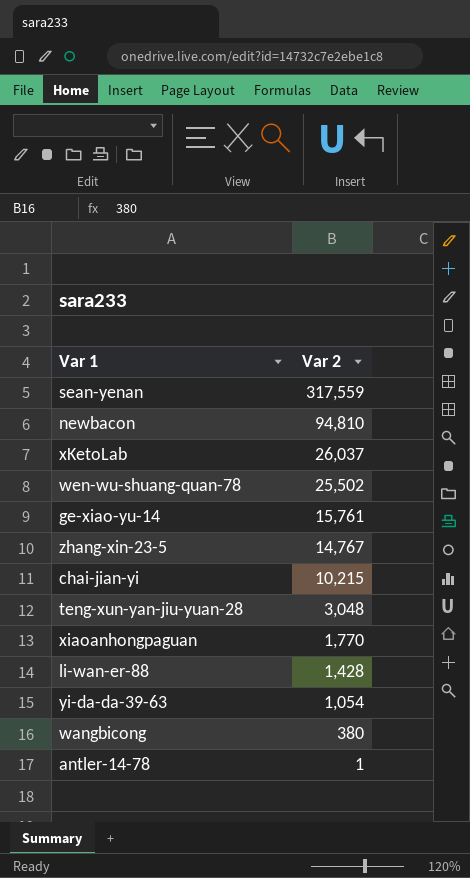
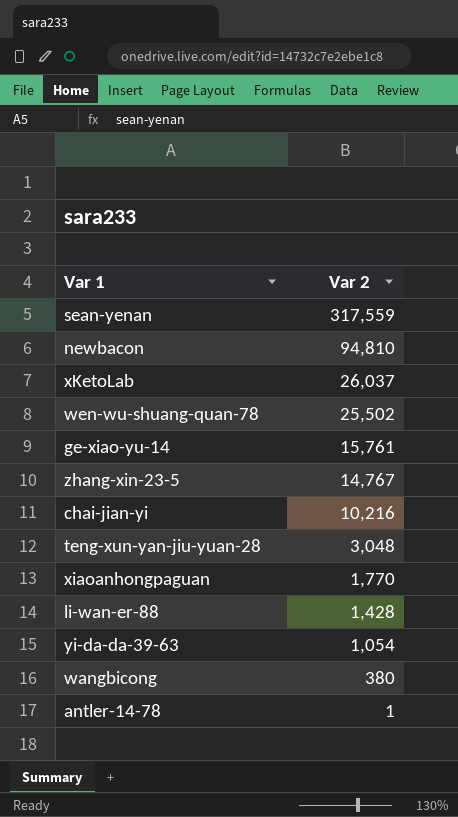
chai-jian-yi | Var 2: 10,215 -> 10,216

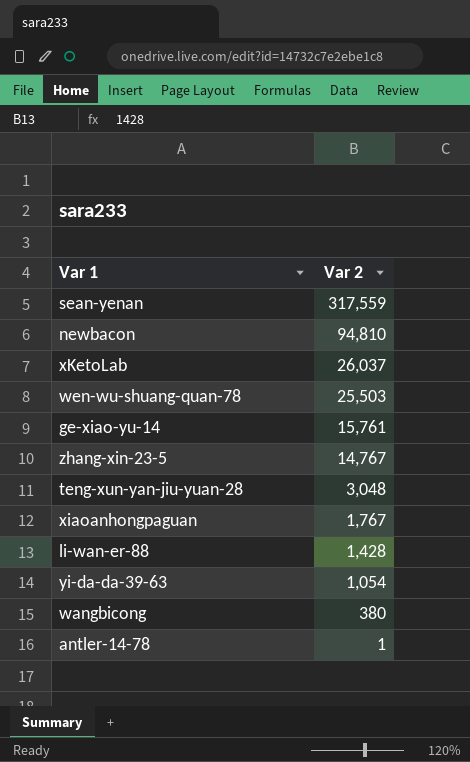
row chai-jian-yi: 10,216 -> none
wen-wu-shuang-quan-78 | Var 2: 25,502 -> 25,503
xiaoanhongpaguan | Var 2: 1,770 -> 1,767

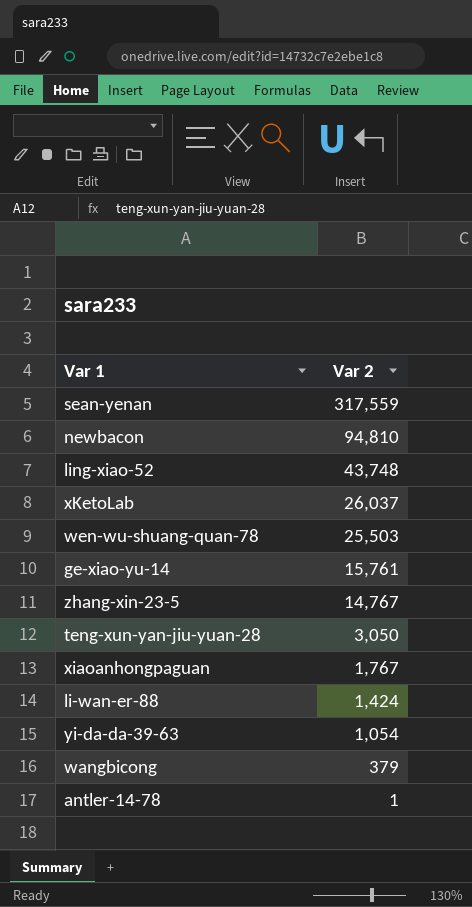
row ling-xiao-52: none -> 43,748
teng-xun-yan-jiu-yuan-28 | Var 2: 3,048 -> 3,050
li-wan-er-88 | Var 2: 1,428 -> 1,424
wangbicong | Var 2: 380 -> 379

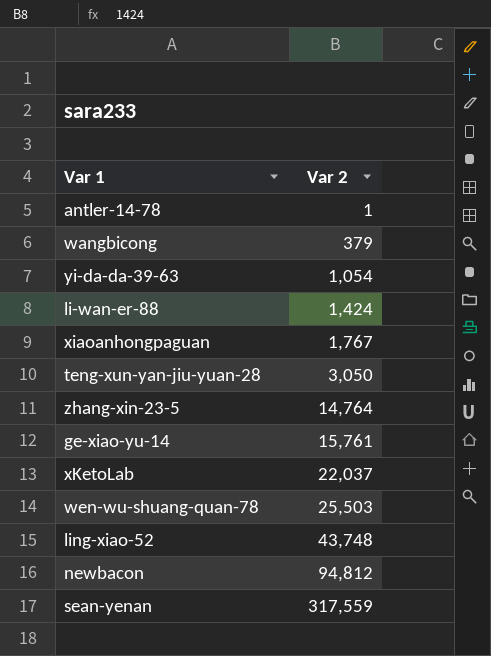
row order: Var 2 descending -> Var 2 ascending
zhang-xin-23-5 | Var 2: 14,767 -> 14,764
xKetoLab | Var 2: 26,037 -> 22,037
newbacon | Var 2: 94,810 -> 94,812

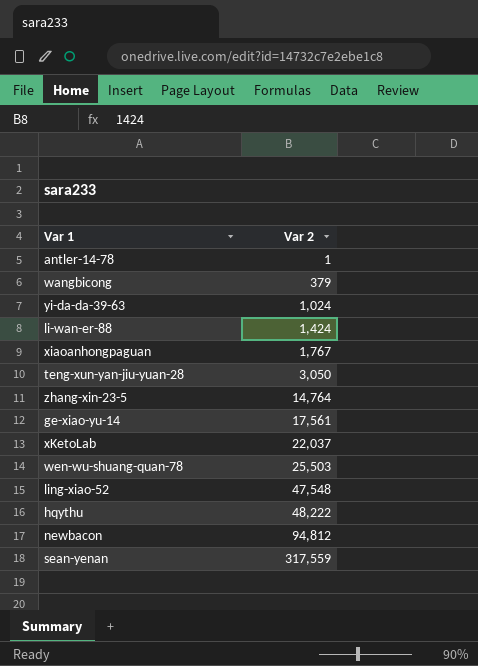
yi-da-da-39-63 | Var 2: 1,054 -> 1,024
ge-xiao-yu-14 | Var 2: 15,761 -> 17,561
ling-xiao-52 | Var 2: 43,748 -> 47,548
row hqythu: none -> 48,222

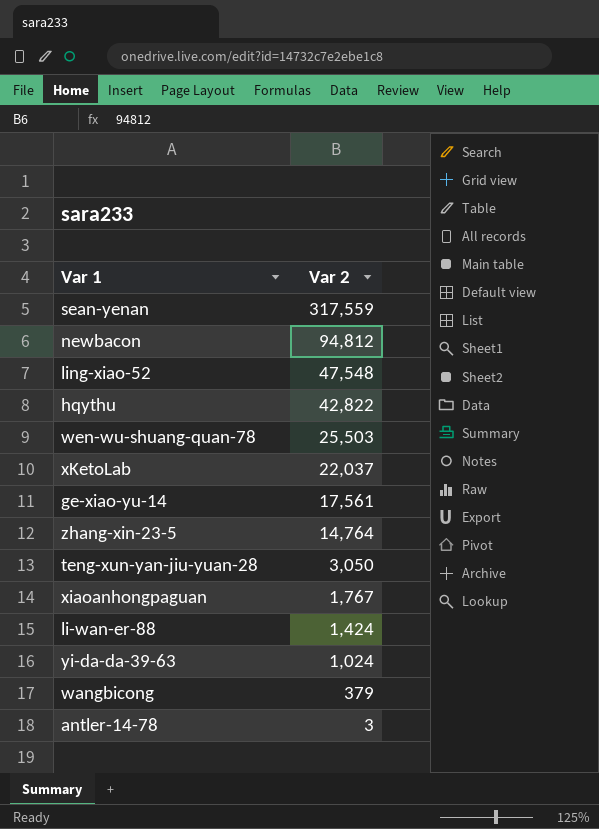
row order: Var 2 ascending -> Var 2 descending
hqythu | Var 2: 48,222 -> 42,822
antler-14-78 | Var 2: 1 -> 3

